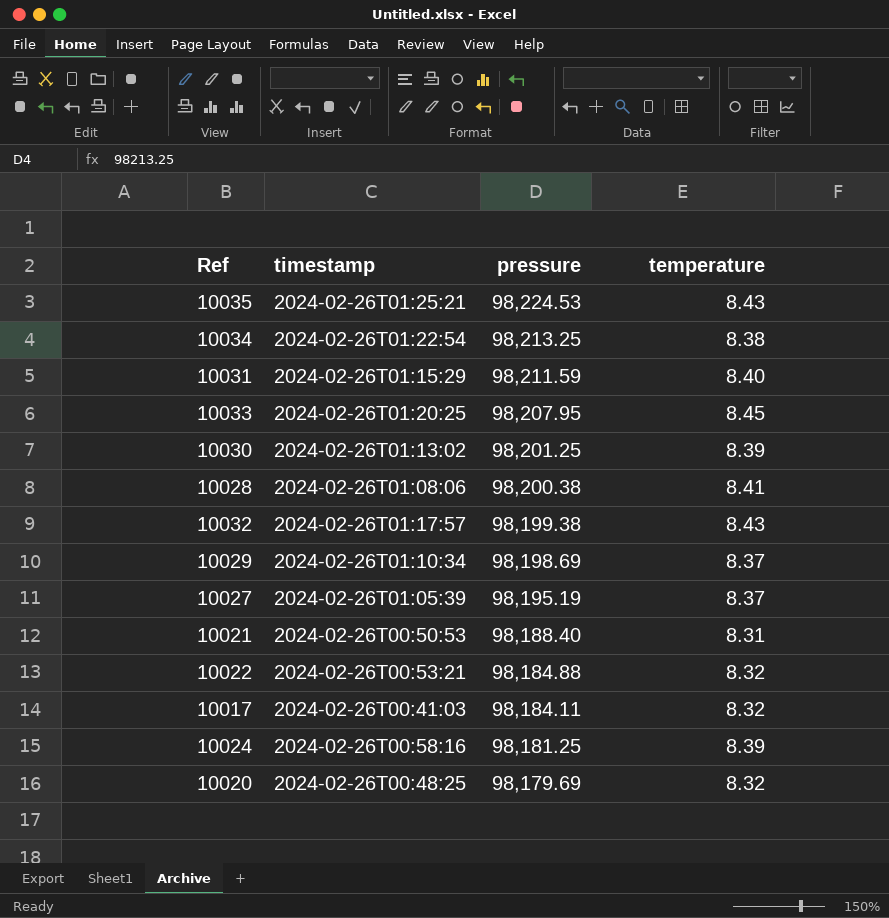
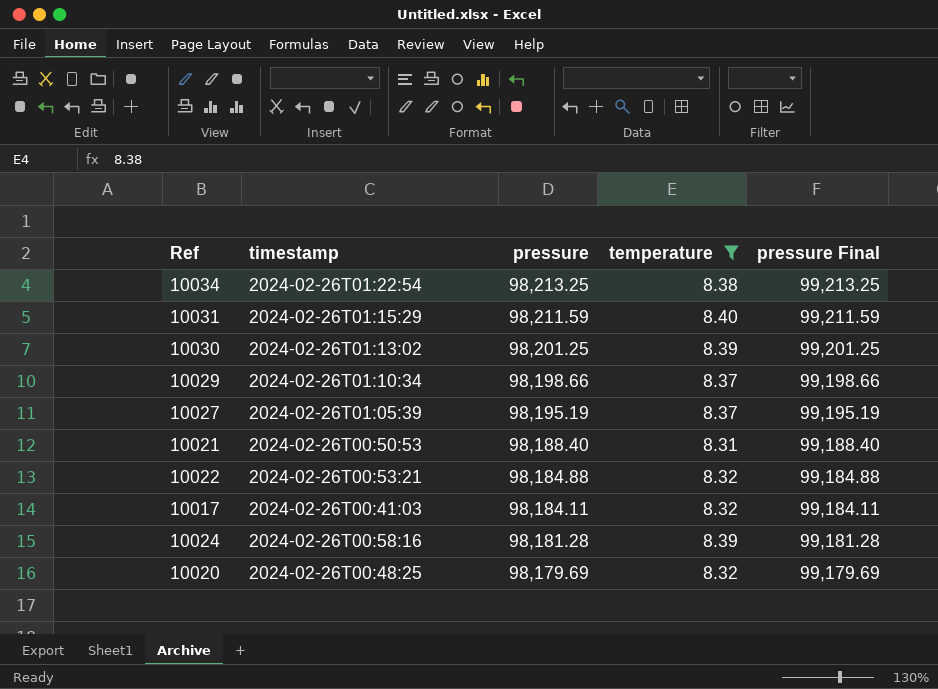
filter: none -> temperature <= 8.40
column pressure Final | formula: none -> [pressure] + 1000
10029 | pressure: 98,198.69 -> 98,198.66
10024 | pressure: 98,181.25 -> 98,181.28

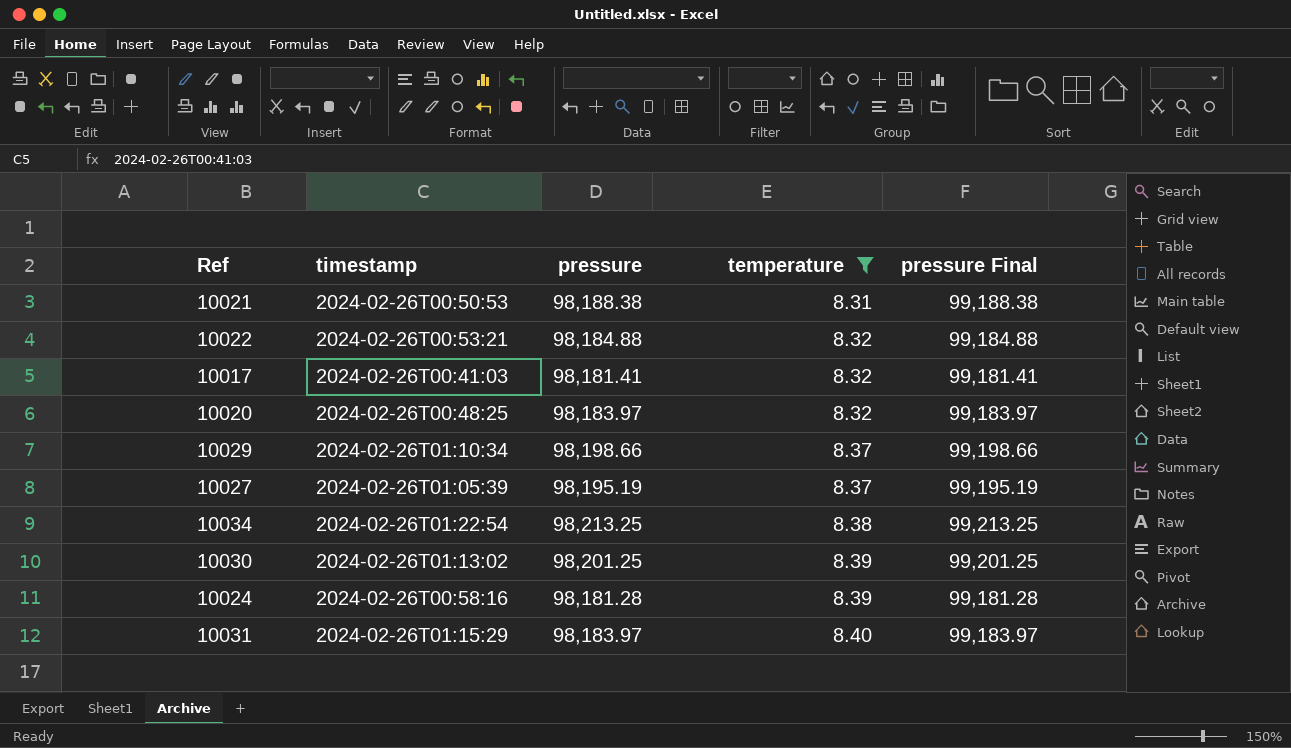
row order: pressure descending -> temperature ascending
10021 | pressure: 98,188.40 -> 98,188.38
10021 | pressure Final: 99,188.40 -> 99,188.38
10017 | pressure: 98,184.11 -> 98,181.41
10017 | pressure Final: 99,184.11 -> 99,181.41
10020 | pressure: 98,179.69 -> 98,183.97
10020 | pressure Final: 99,179.69 -> 99,183.97
10031 | pressure: 98,211.59 -> 98,183.97
10031 | pressure Final: 99,211.59 -> 99,183.97

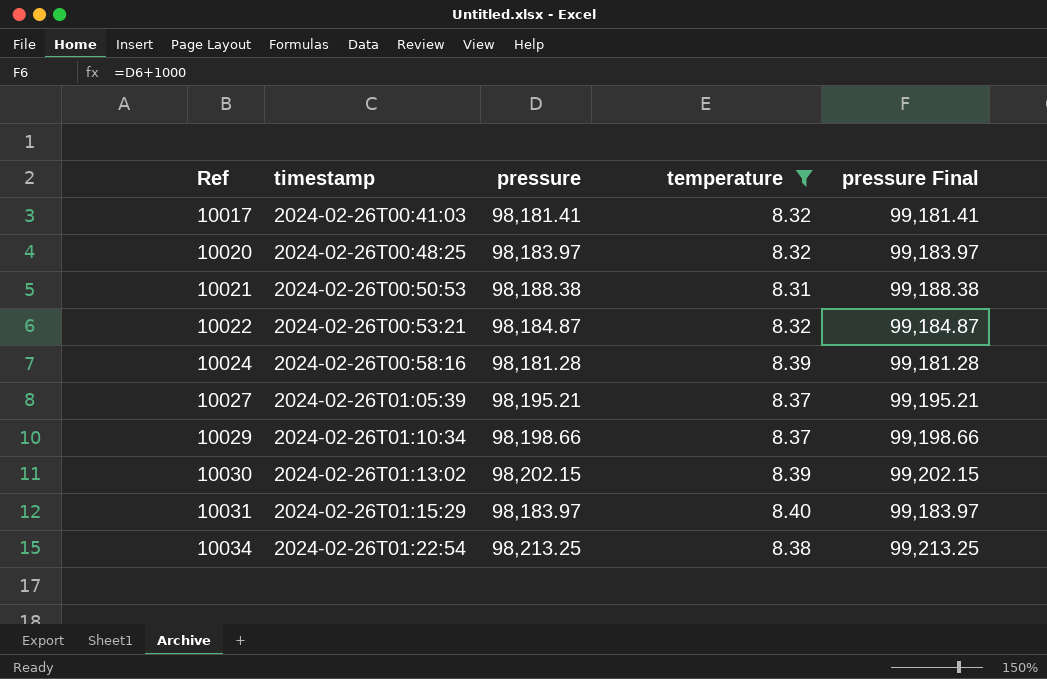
row order: temperature ascending -> Ref ascending
10022 | pressure: 98,184.88 -> 98,184.87
10022 | pressure Final: 99,184.88 -> 99,184.87
10027 | pressure: 98,195.19 -> 98,195.21
10027 | pressure Final: 99,195.19 -> 99,195.21
10030 | pressure: 98,201.25 -> 98,202.15
10030 | pressure Final: 99,201.25 -> 99,202.15

